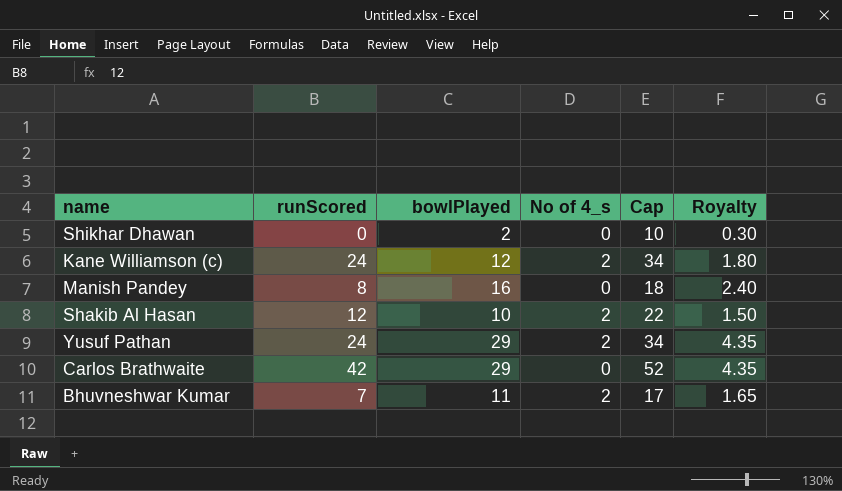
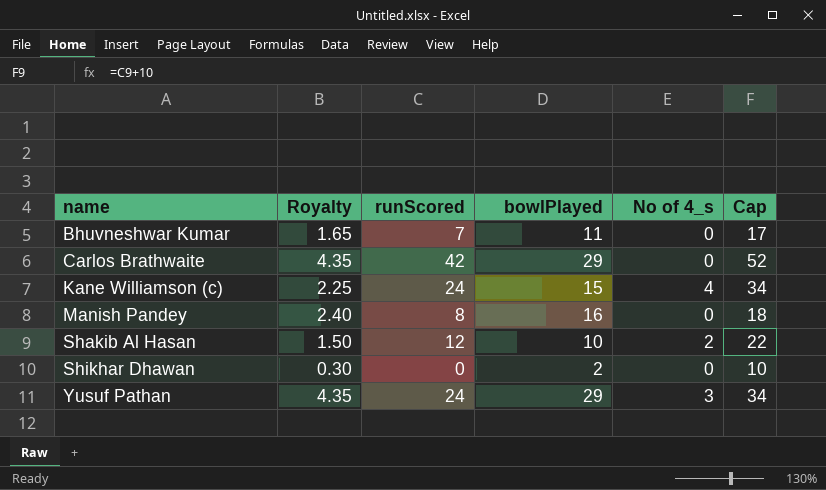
row order: none -> name ascending
column Royalty | position: 6 -> 2
Bhuvneshwar Kumar | No of 4_s: 2 -> 0
Kane Williamson (c) | Royalty: 1.80 -> 2.25
Kane Williamson (c) | bowlPlayed: 12 -> 15
Kane Williamson (c) | No of 4_s: 2 -> 4
Yusuf Pathan | No of 4_s: 2 -> 3

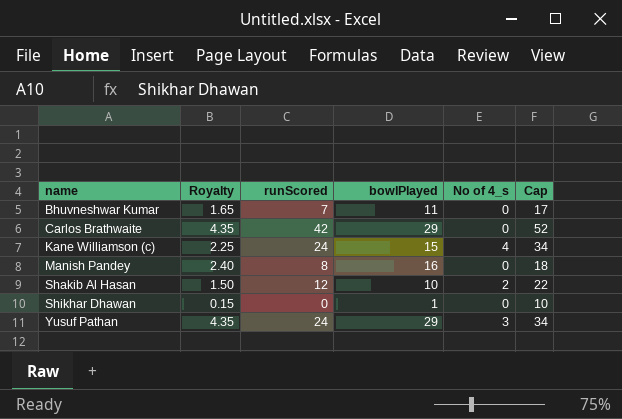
Shikhar Dhawan | Royalty: 0.30 -> 0.15
Shikhar Dhawan | bowlPlayed: 2 -> 1

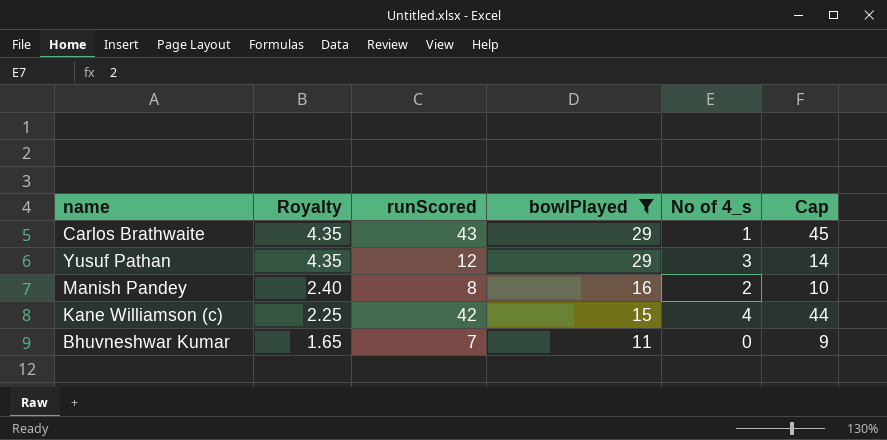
filter: none -> bowlPlayed >= 11
row order: name ascending -> Royalty descending
column Cap | formula: [runScored] + 10 -> [runScored] + 2
Carlos Brathwaite | runScored: 42 -> 43
Carlos Brathwaite | No of 4_s: 0 -> 1
Yusuf Pathan | runScored: 24 -> 12
Manish Pandey | No of 4_s: 0 -> 2
Kane Williamson (c) | runScored: 24 -> 42

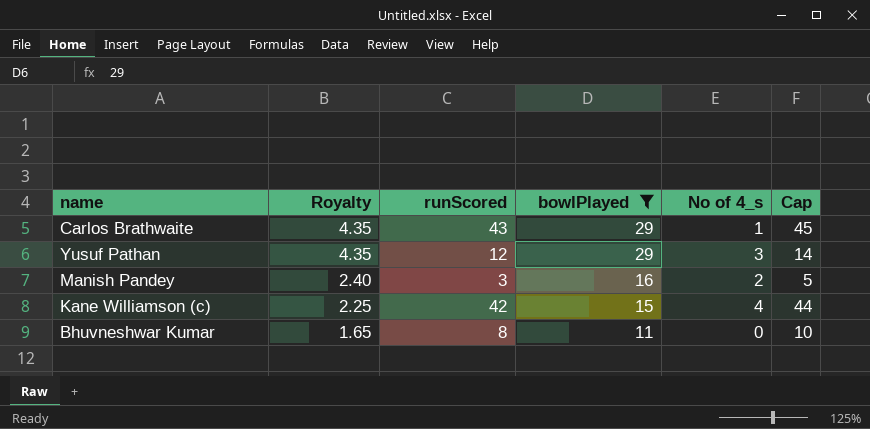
Manish Pandey | runScored: 8 -> 3
Manish Pandey | Cap: 10 -> 5
Bhuvneshwar Kumar | runScored: 7 -> 8
Bhuvneshwar Kumar | Cap: 9 -> 10

